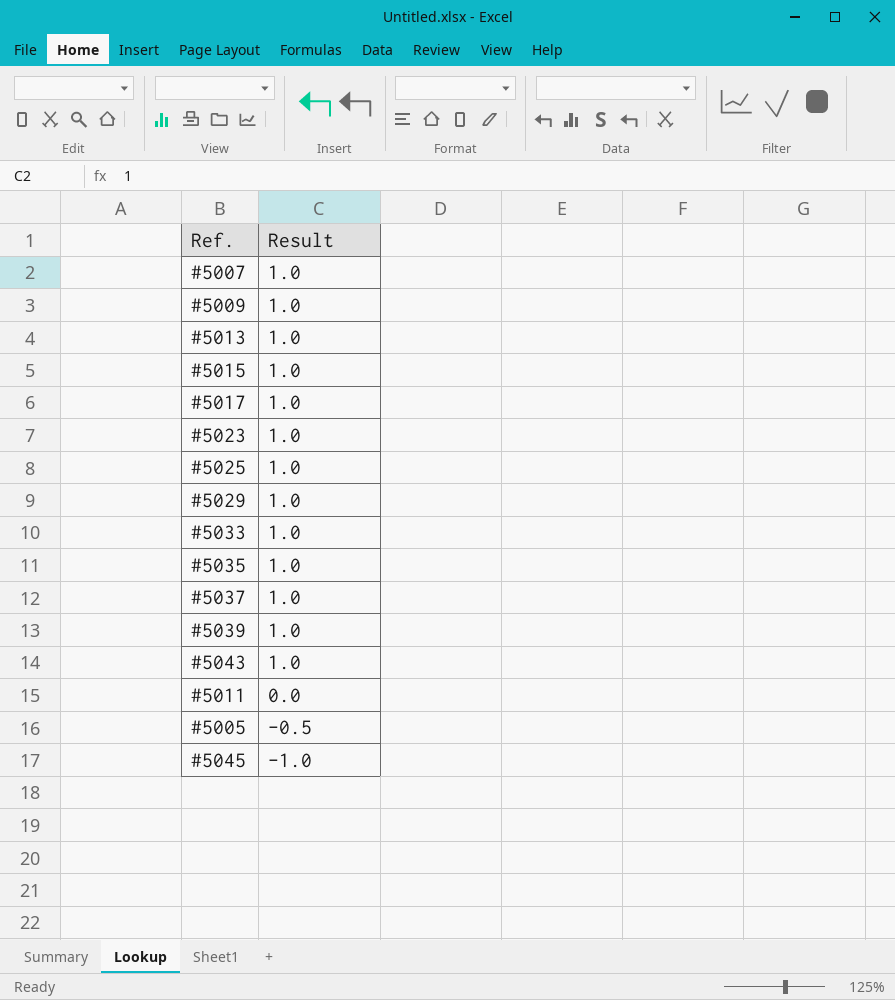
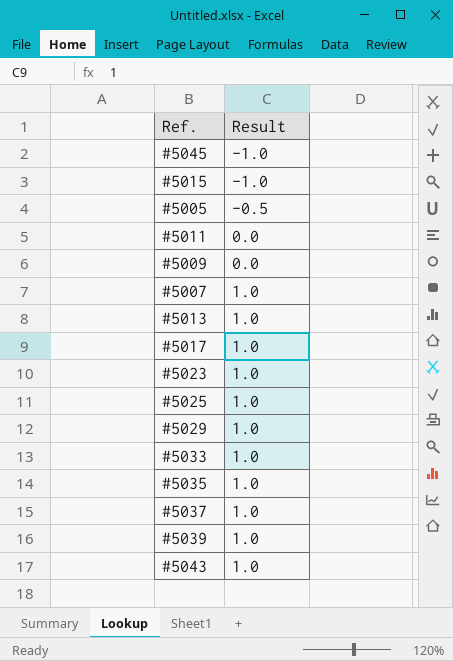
row order: Result descending -> Result ascending
#5015 | Result: 1.0 -> -1.0
#5009 | Result: 1.0 -> 0.0

